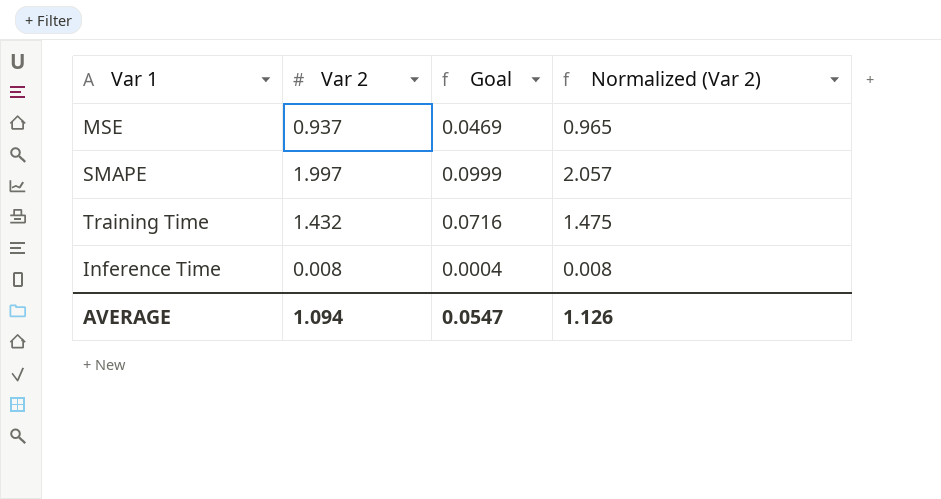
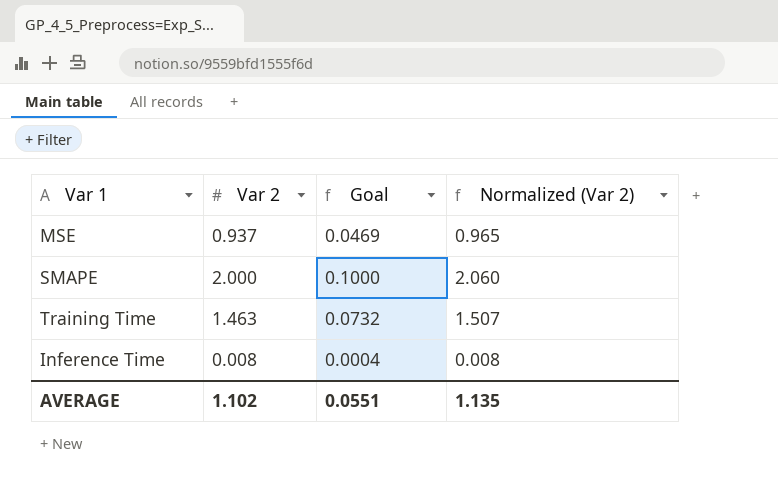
SMAPE | Var 2: 1.997 -> 2.000
SMAPE | Goal: 0.0999 -> 0.1000
SMAPE | Normalized (Var 2): 2.057 -> 2.060
Training Time | Var 2: 1.432 -> 1.463
Training Time | Goal: 0.0716 -> 0.0732
Training Time | Normalized (Var 2): 1.475 -> 1.507
AVERAGE | Var 2: 1.094 -> 1.102
AVERAGE | Goal: 0.0547 -> 0.0551
AVERAGE | Normalized (Var 2): 1.126 -> 1.135

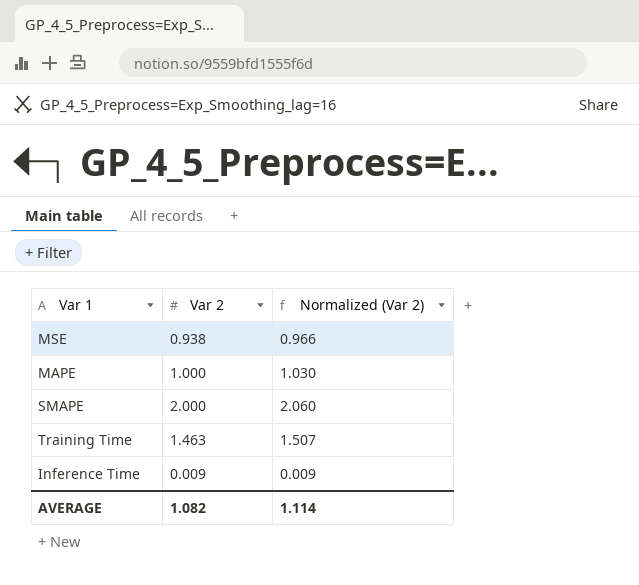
column Goal | formula: [Var 2] * 0.05 -> none
MSE | Var 2: 0.937 -> 0.938
MSE | Normalized (Var 2): 0.965 -> 0.966
row MAPE: none -> 1.000 | 1.030
Inference Time | Var 2: 0.008 -> 0.009
Inference Time | Normalized (Var 2): 0.008 -> 0.009
AVERAGE | Var 2: 1.102 -> 1.082
AVERAGE | Normalized (Var 2): 1.135 -> 1.114

